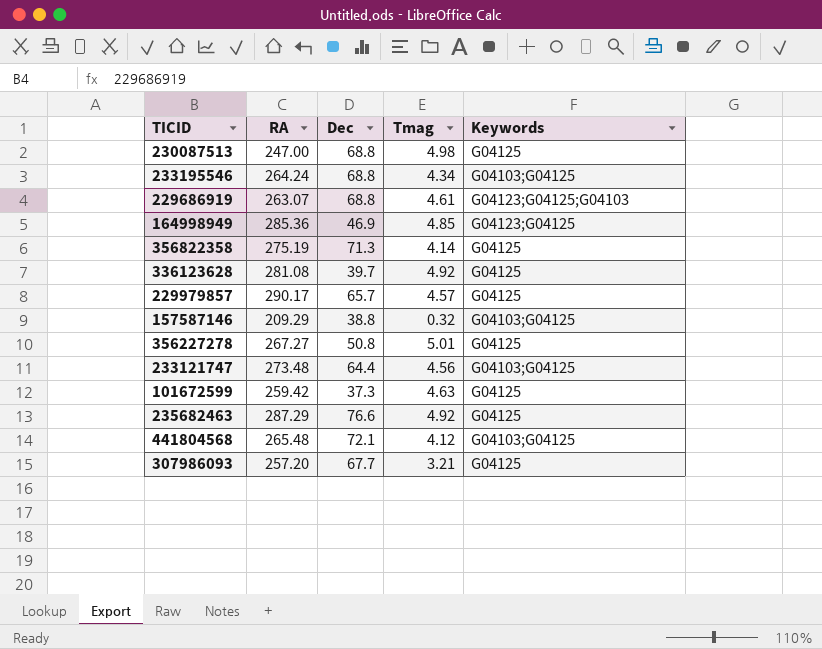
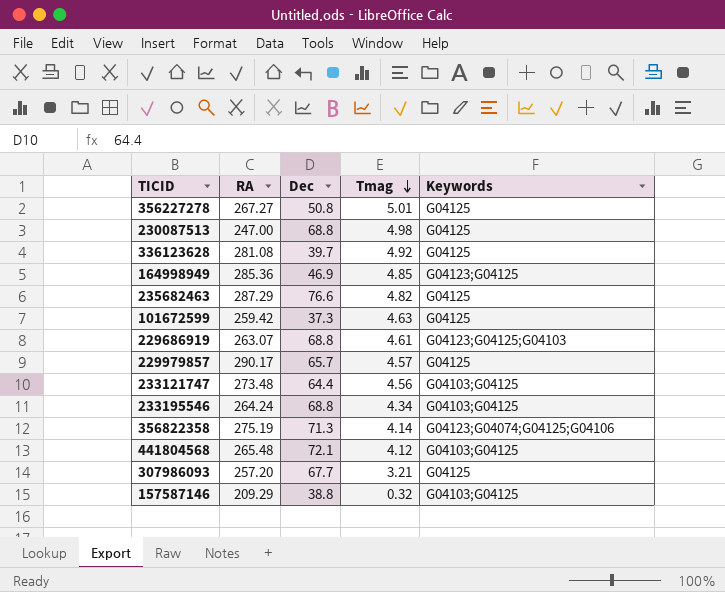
row order: none -> Tmag descending
235682463 | Tmag: 4.92 -> 4.82
356822358 | Keywords: G04125 -> G04123;G04074;G04125;G04106

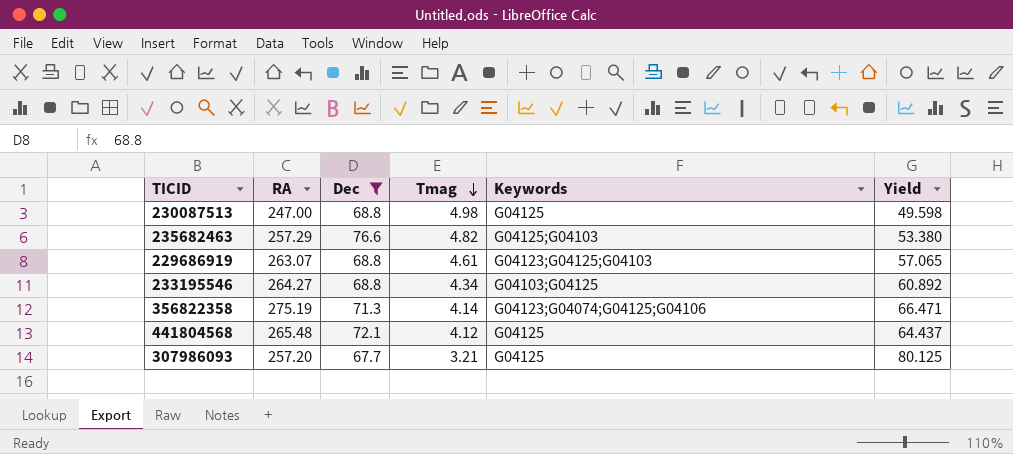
filter: none -> Dec >= 67.7
column Yield | formula: none -> [RA] / [Tmag]
235682463 | RA: 287.29 -> 257.29
235682463 | Keywords: G04125 -> G04125;G04103
233195546 | RA: 264.24 -> 264.27
441804568 | Keywords: G04103;G04125 -> G04125

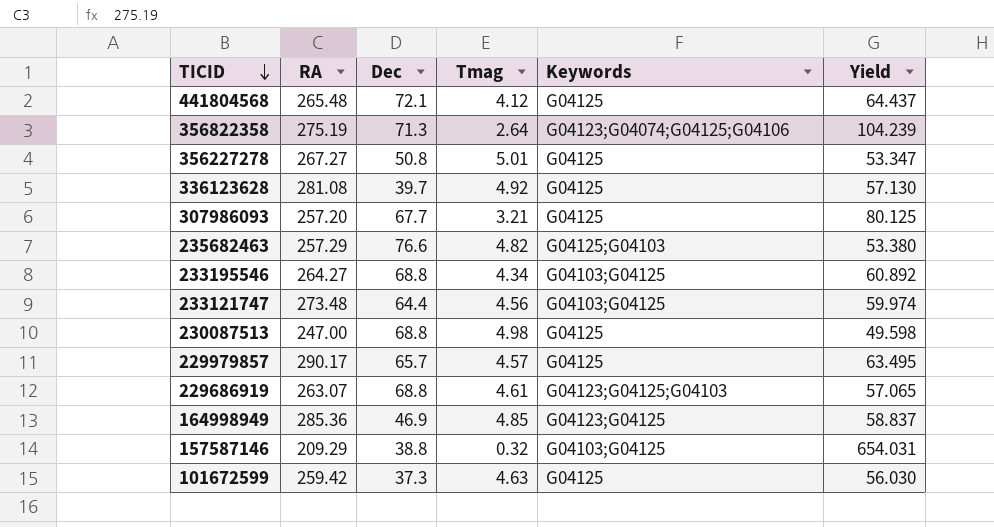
filter: Dec >= 67.7 -> none
row order: Tmag descending -> TICID descending
356822358 | Tmag: 4.14 -> 2.64
356822358 | Yield: 66.471 -> 104.239

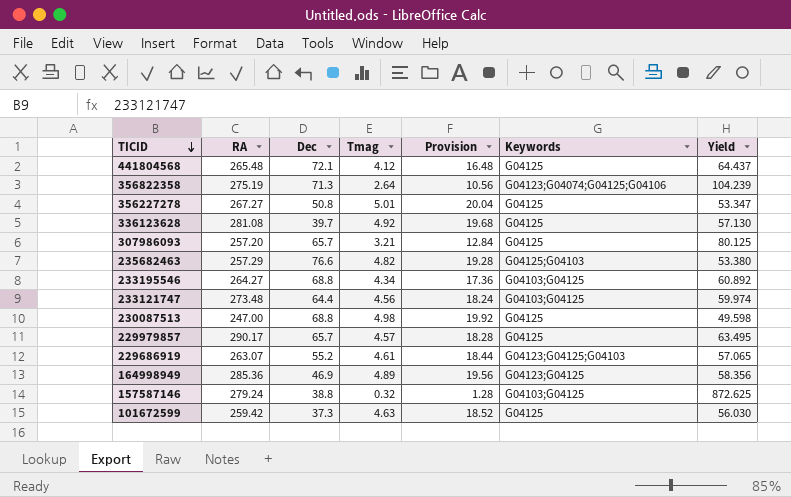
column Provision | formula: none -> [Tmag] * 4
307986093 | Dec: 67.7 -> 65.7
229686919 | Dec: 68.8 -> 55.2
164998949 | Tmag: 4.85 -> 4.89
164998949 | Yield: 58.837 -> 58.356
157587146 | RA: 209.29 -> 279.24
157587146 | Yield: 654.031 -> 872.625

